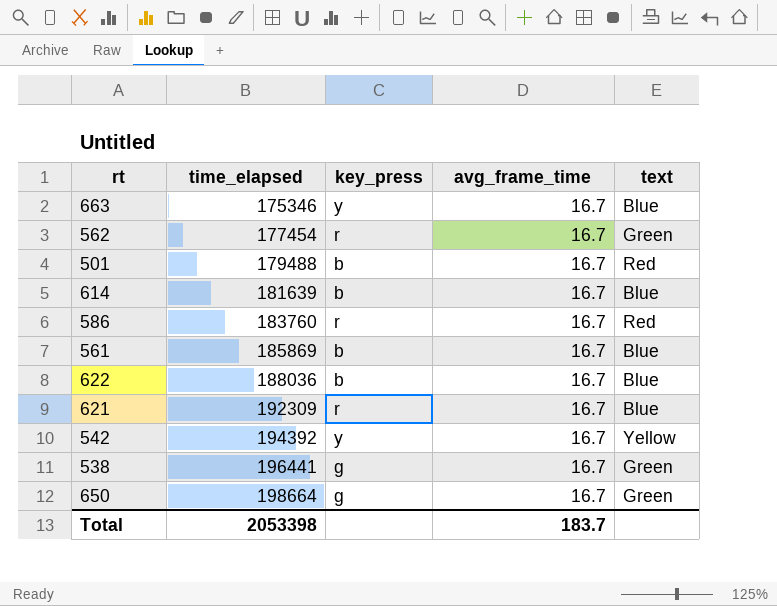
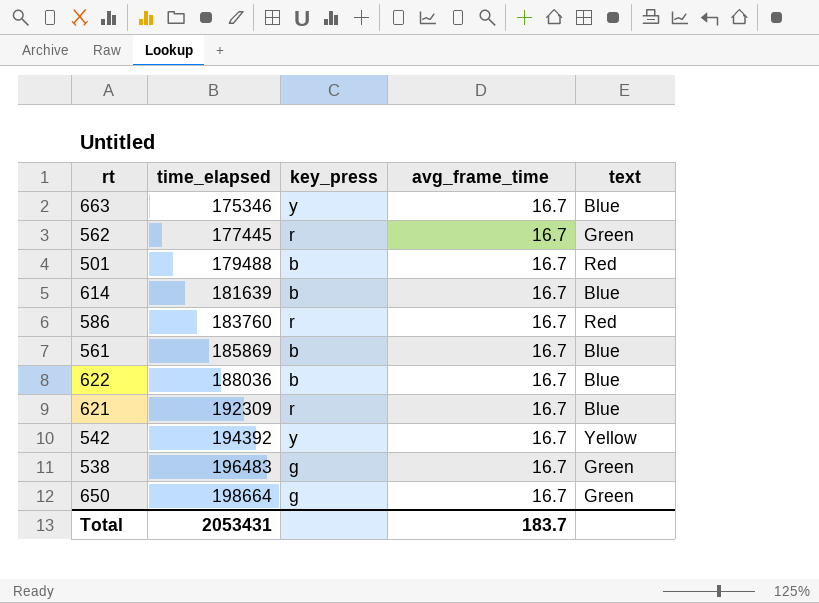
562 | time_elapsed: 177454 -> 177445
538 | time_elapsed: 196441 -> 196483
Total | time_elapsed: 2053398 -> 2053431

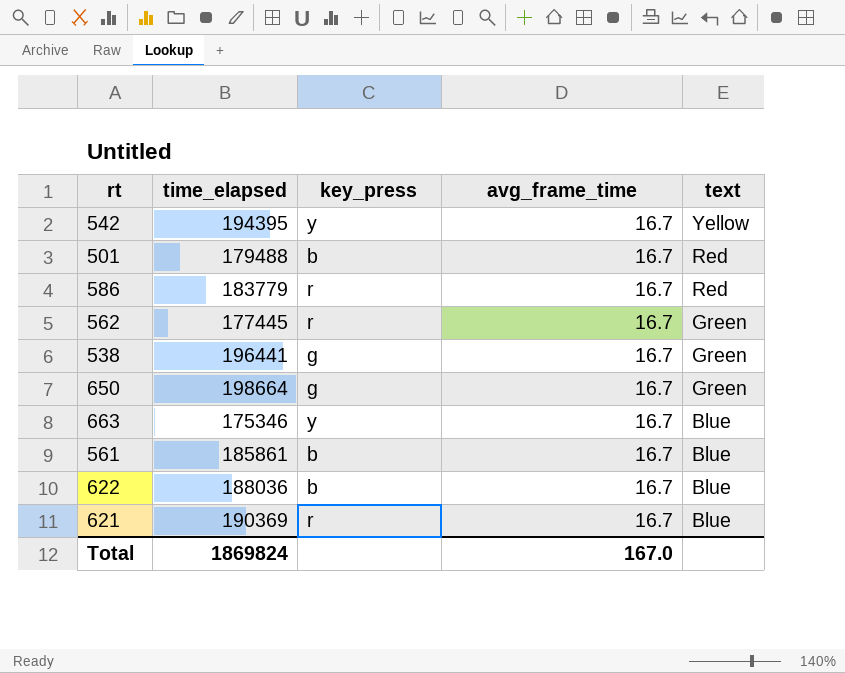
row order: time_elapsed ascending -> text descending
row 614: 181639 | b | 16.7 | Blue -> none
542 | time_elapsed: 194392 -> 194395
586 | time_elapsed: 183760 -> 183779
538 | time_elapsed: 196483 -> 196441
561 | time_elapsed: 185869 -> 185861
621 | time_elapsed: 192309 -> 190369
Total | time_elapsed: 2053431 -> 1869824
Total | avg_frame_time: 183.7 -> 167.0

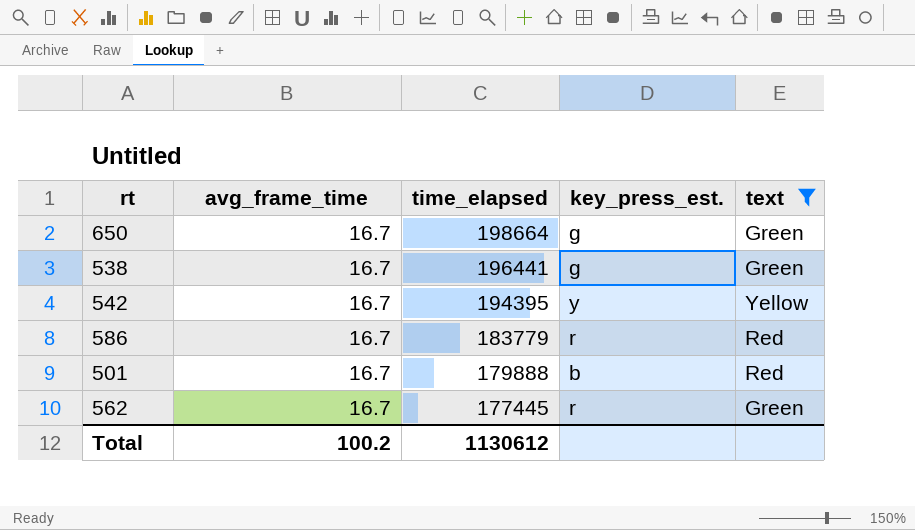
filter: none -> text != Blue
row order: text descending -> time_elapsed descending
column avg_frame_time | position: 4 -> 2
column name: key_press -> key_press_est.
501 | time_elapsed: 179488 -> 179888
Total | avg_frame_time: 167.0 -> 100.2
Total | time_elapsed: 1869824 -> 1130612

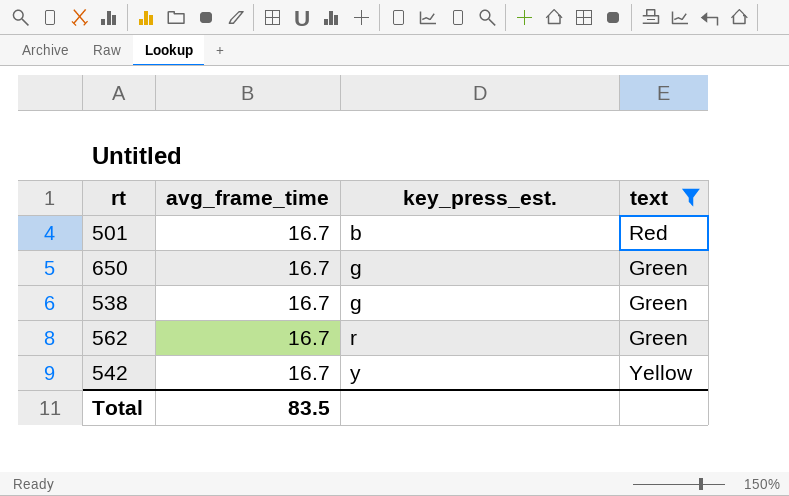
row order: time_elapsed descending -> key_press_est. ascending
column time_elapsed | position: 3 -> none
row 586: 16.7 | 183779 | r | Red -> none
Total | avg_frame_time: 100.2 -> 83.5

